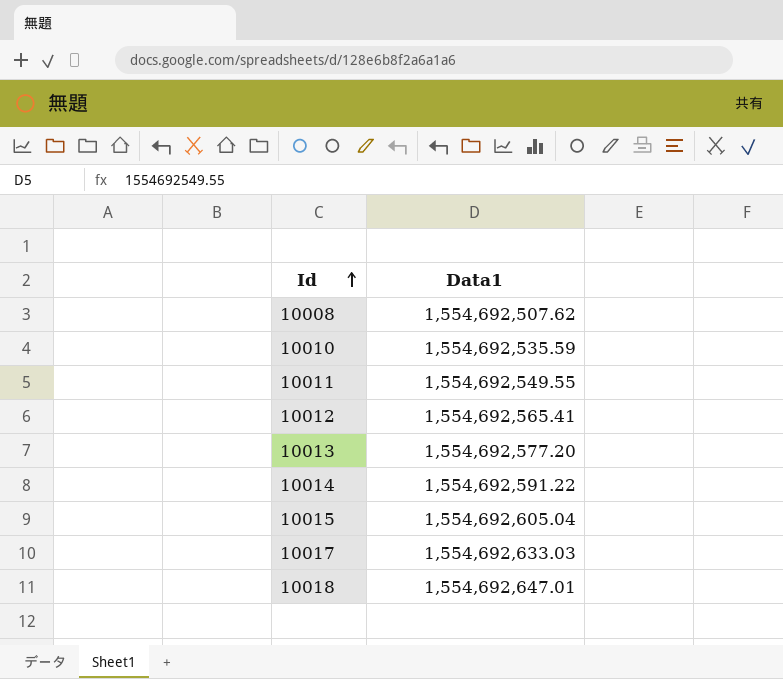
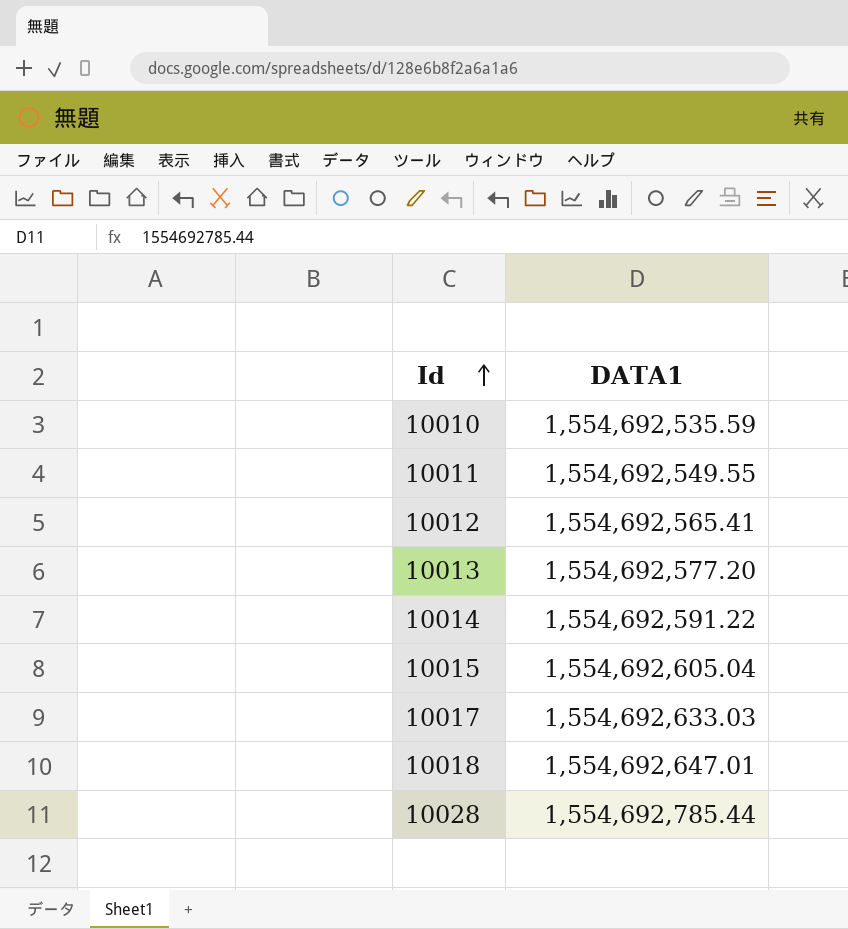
column name: Data1 -> DATA1
row 10008: 1,554,692,507.62 -> none
row 10028: none -> 1,554,692,785.44

